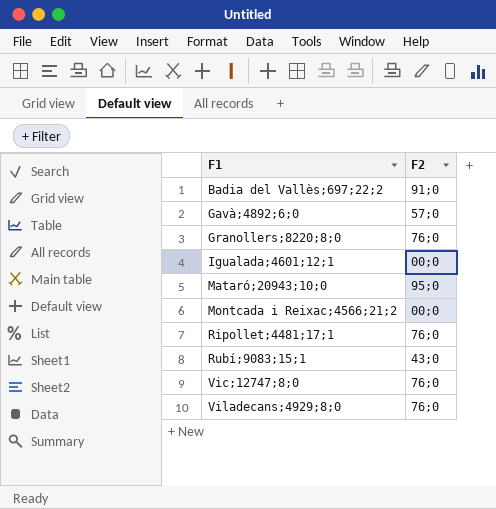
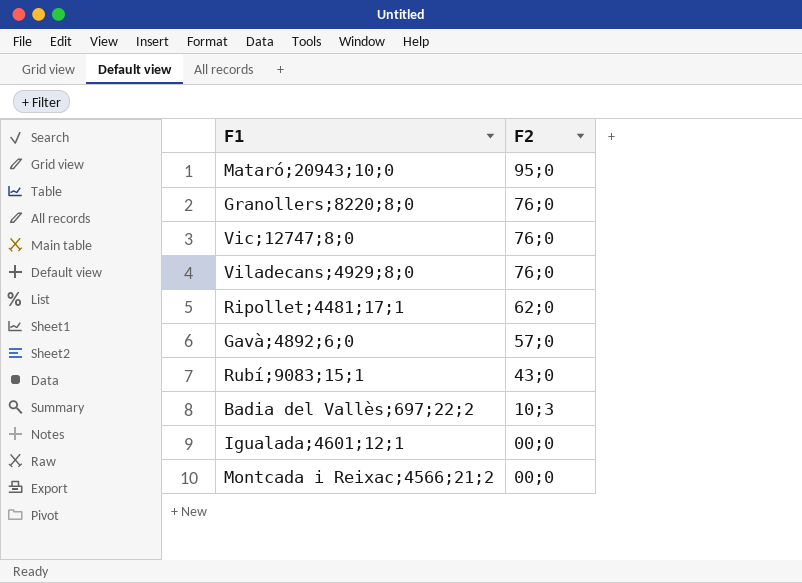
row order: F1 ascending -> F2 descending
Ripollet;4481;17;1 | F2: 76;0 -> 62;0
Badia del Vallès;697;22;2 | F2: 91;0 -> 10;3

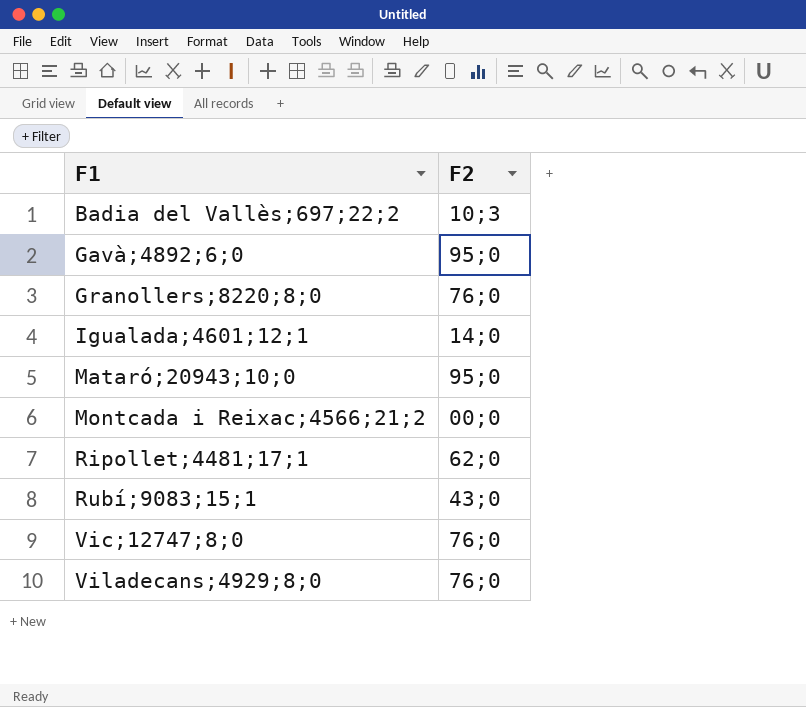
row order: F2 descending -> F1 ascending
Gavà;4892;6;0 | F2: 57;0 -> 95;0
Igualada;4601;12;1 | F2: 00;0 -> 14;0

